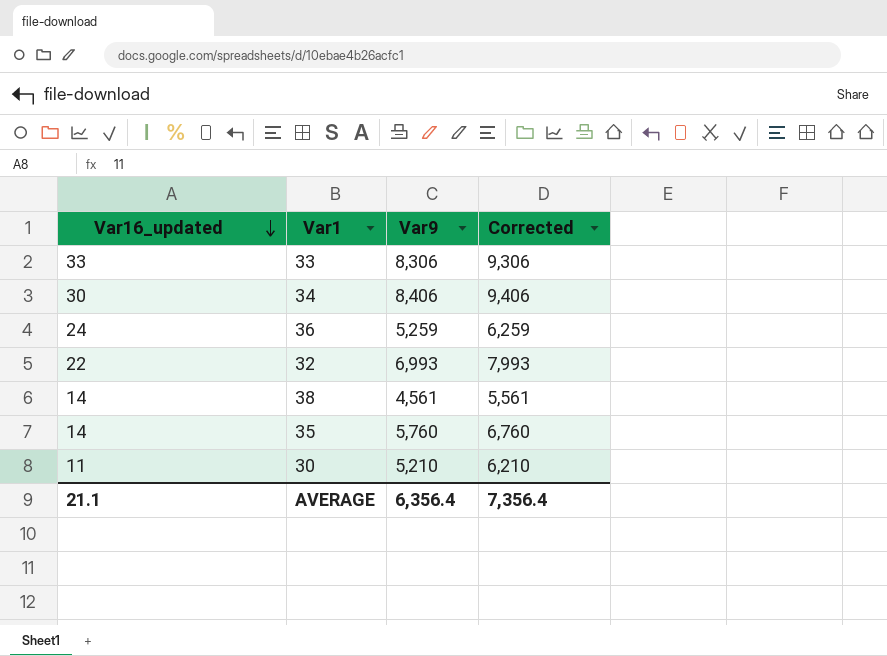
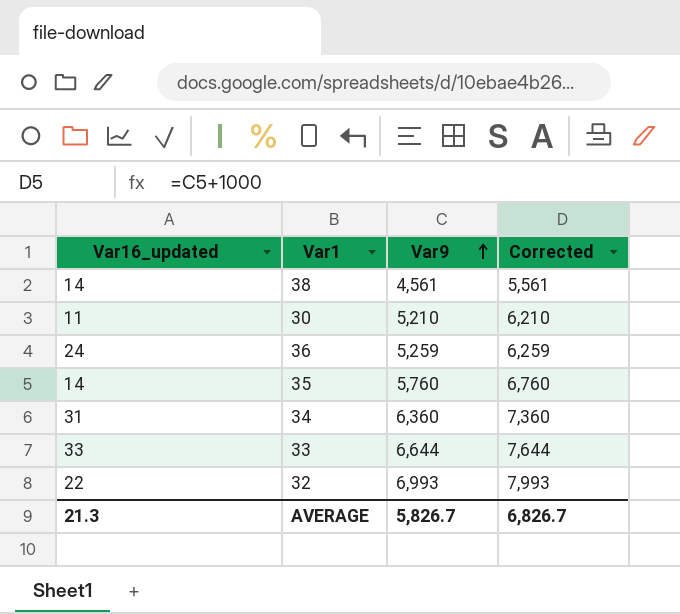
row order: Var16_updated descending -> Var9 ascending
34 | Var16_updated: 30 -> 31
34 | Var9: 8,406 -> 6,360
34 | Corrected: 9,406 -> 7,360
33 | Var9: 8,306 -> 6,644
33 | Corrected: 9,306 -> 7,644
AVERAGE | Var16_updated: 21.1 -> 21.3
AVERAGE | Var9: 6,356.4 -> 5,826.7
AVERAGE | Corrected: 7,356.4 -> 6,826.7

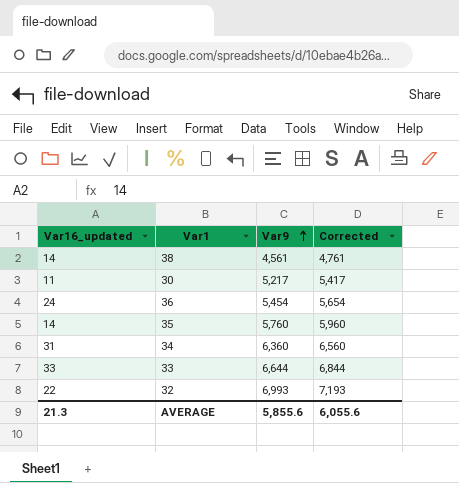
column Corrected | formula: [Var9] + 1000 -> [Var9] + 200
30 | Var9: 5,210 -> 5,217
36 | Var9: 5,259 -> 5,454
AVERAGE | Var9: 5,826.7 -> 5,855.6
AVERAGE | Corrected: 6,826.7 -> 6,055.6

